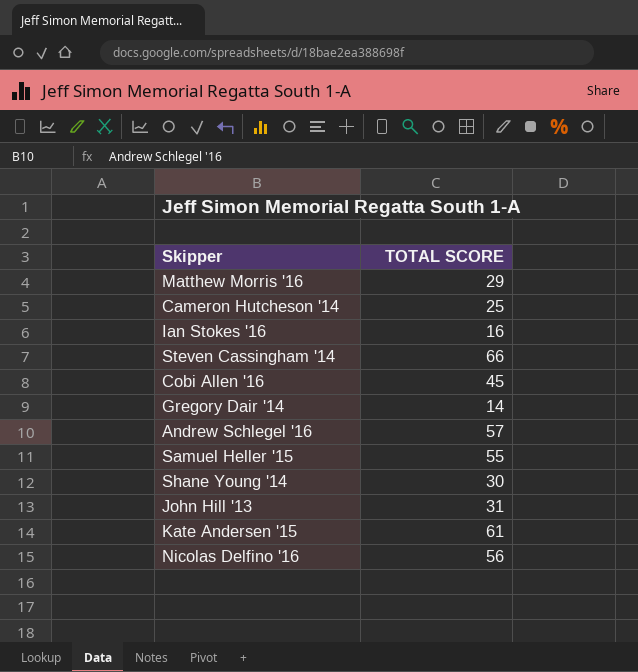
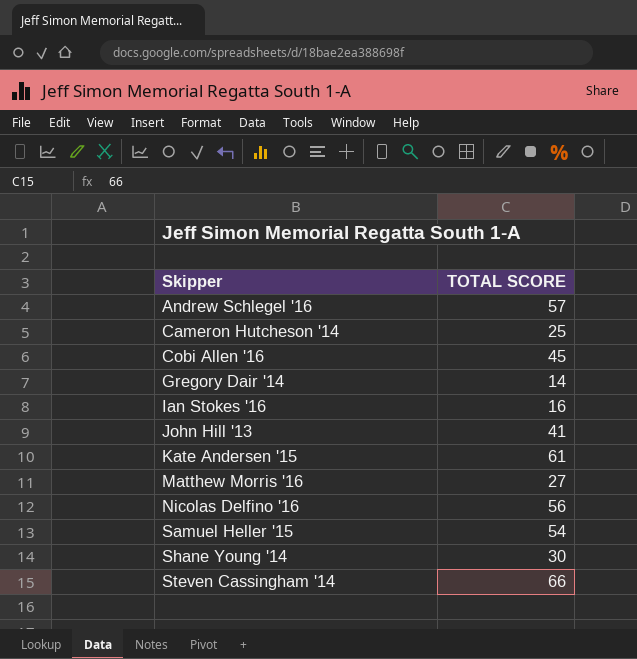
row order: none -> Skipper ascending
John Hill '13 | TOTAL SCORE: 31 -> 41
Matthew Morris '16 | TOTAL SCORE: 29 -> 27
Samuel Heller '15 | TOTAL SCORE: 55 -> 54

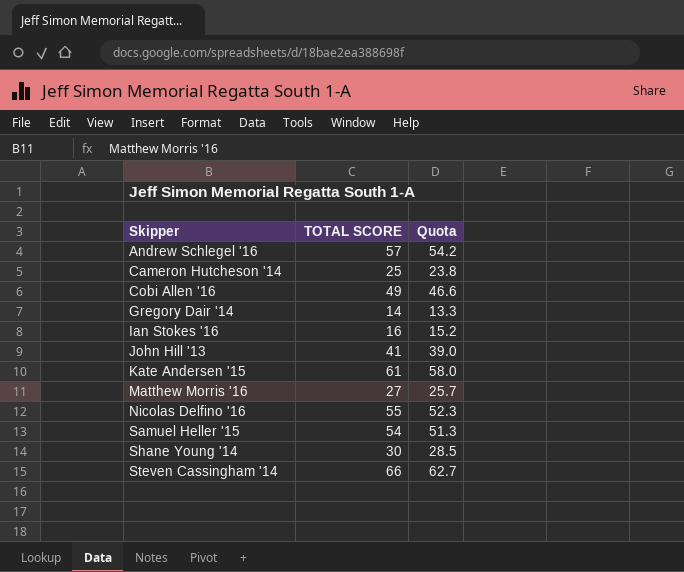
column Quota | formula: none -> [TOTAL SCORE] * 0.95
Cobi Allen '16 | TOTAL SCORE: 45 -> 49
Nicolas Delfino '16 | TOTAL SCORE: 56 -> 55

